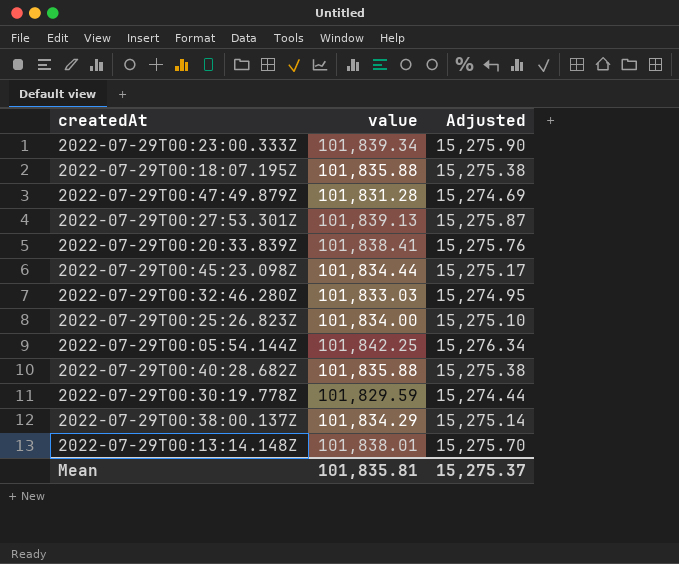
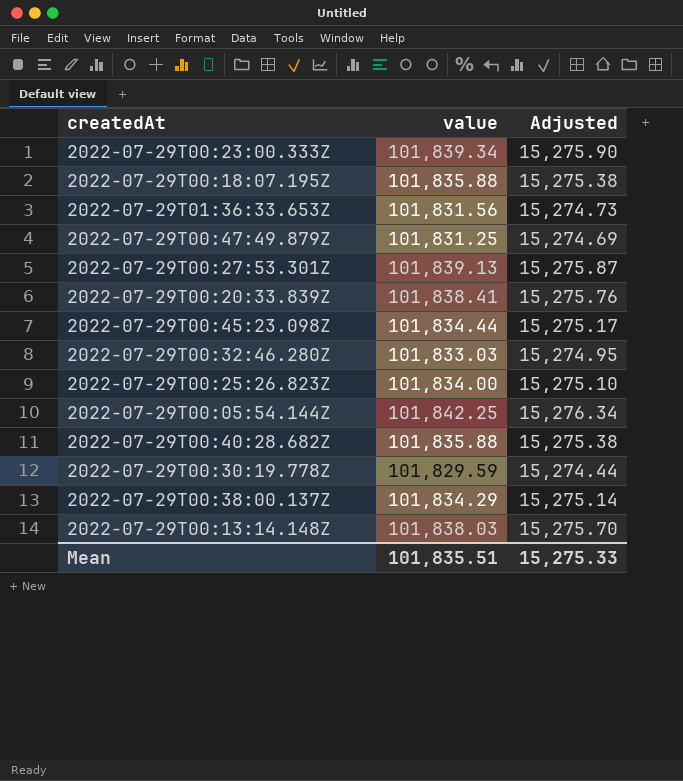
row 2022-07-29T01:36:33.653Z: none -> 101,831.56 | 15,274.73
2022-07-29T00:47:49.879Z | value: 101,831.28 -> 101,831.25
2022-07-29T00:13:14.148Z | value: 101,838.01 -> 101,838.03
Mean | value: 101,835.81 -> 101,835.51
Mean | Adjusted: 15,275.37 -> 15,275.33

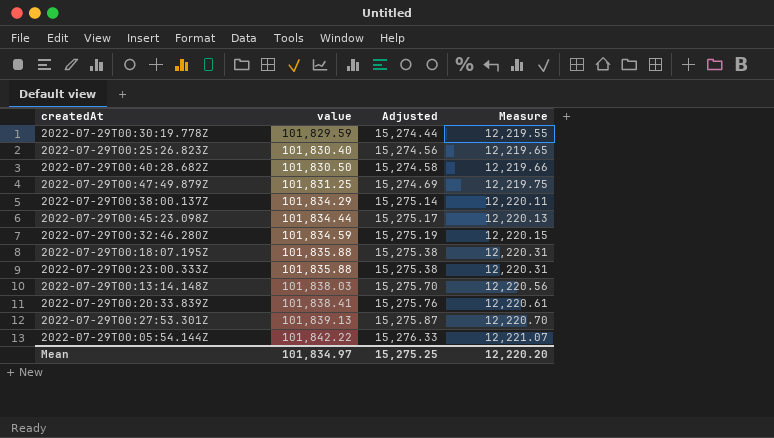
row order: none -> value ascending
column Measure | formula: none -> [value] * 0.12
row 2022-07-29T01:36:33.653Z: 101,831.56 | 15,274.73 -> none
2022-07-29T00:25:26.823Z | value: 101,834.00 -> 101,830.40
2022-07-29T00:25:26.823Z | Adjusted: 15,275.10 -> 15,274.56
2022-07-29T00:40:28.682Z | value: 101,835.88 -> 101,830.50
2022-07-29T00:40:28.682Z | Adjusted: 15,275.38 -> 15,274.58
2022-07-29T00:32:46.280Z | value: 101,833.03 -> 101,834.59
2022-07-29T00:32:46.280Z | Adjusted: 15,274.95 -> 15,275.19
2022-07-29T00:23:00.333Z | value: 101,839.34 -> 101,835.88
2022-07-29T00:23:00.333Z | Adjusted: 15,275.90 -> 15,275.38
2022-07-29T00:05:54.144Z | value: 101,842.25 -> 101,842.22
2022-07-29T00:05:54.144Z | Adjusted: 15,276.34 -> 15,276.33
Mean | value: 101,835.51 -> 101,834.97
Mean | Adjusted: 15,275.33 -> 15,275.25

